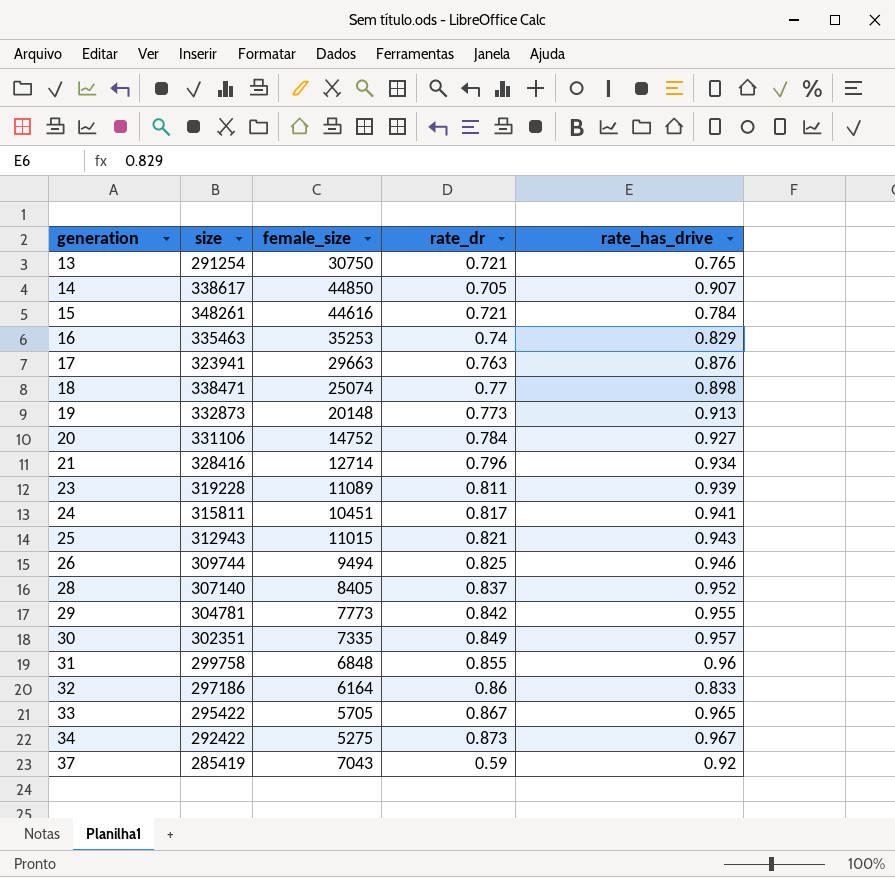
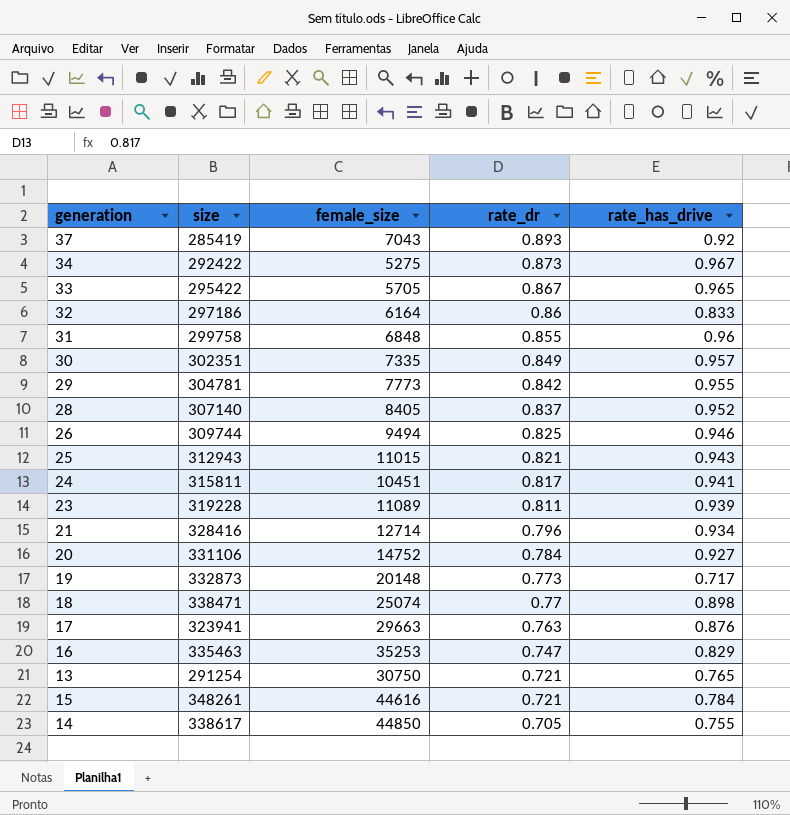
row order: generation ascending -> rate_dr descending
37 | rate_dr: 0.59 -> 0.893
19 | rate_has_drive: 0.913 -> 0.717
16 | rate_dr: 0.74 -> 0.747
14 | rate_has_drive: 0.907 -> 0.755

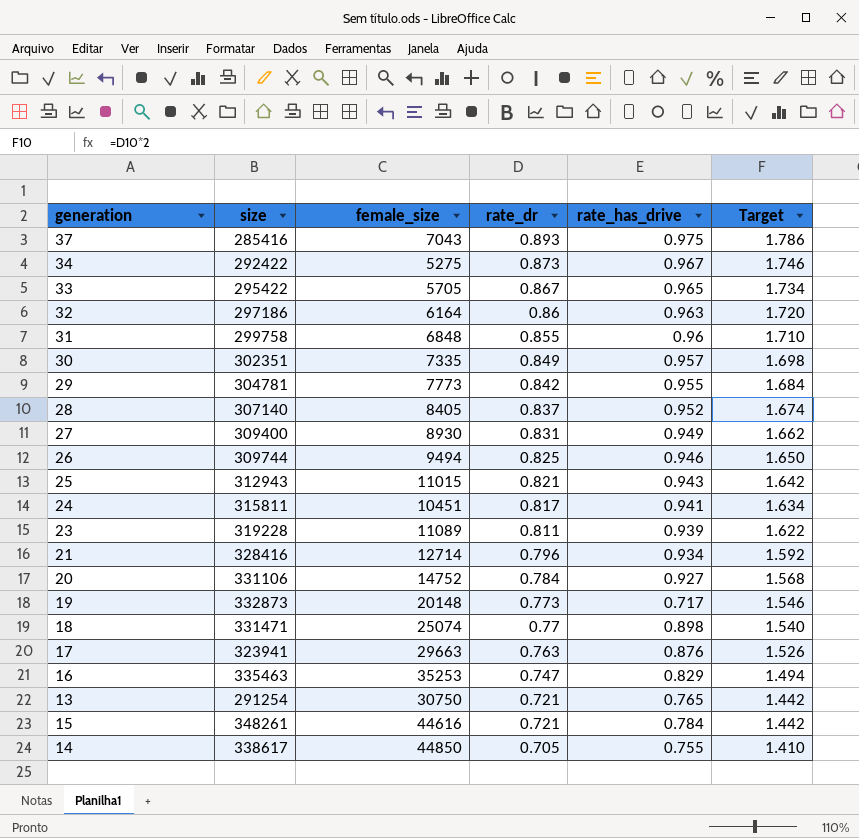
column Target | formula: none -> [rate_dr] * 2
37 | size: 285419 -> 285416
37 | rate_has_drive: 0.92 -> 0.975
32 | rate_has_drive: 0.833 -> 0.963
row 27: none -> 309400 | 8930 | 0.831 | 0.949 | 1.662
18 | size: 338471 -> 331471

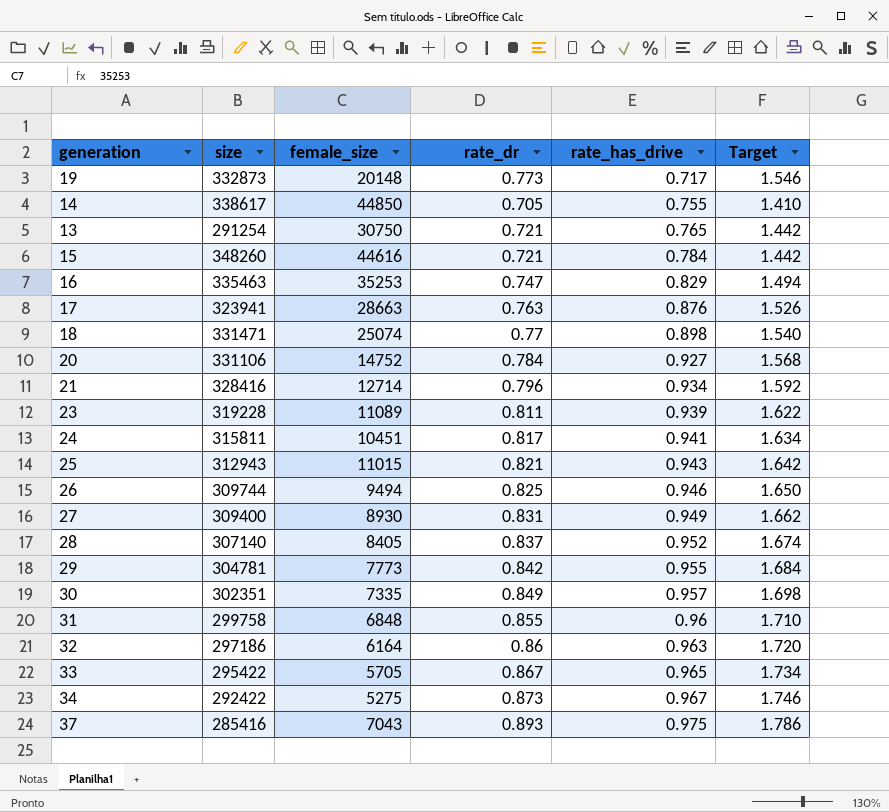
row order: rate_dr descending -> rate_has_drive ascending
15 | size: 348261 -> 348260
17 | female_size: 29663 -> 28663

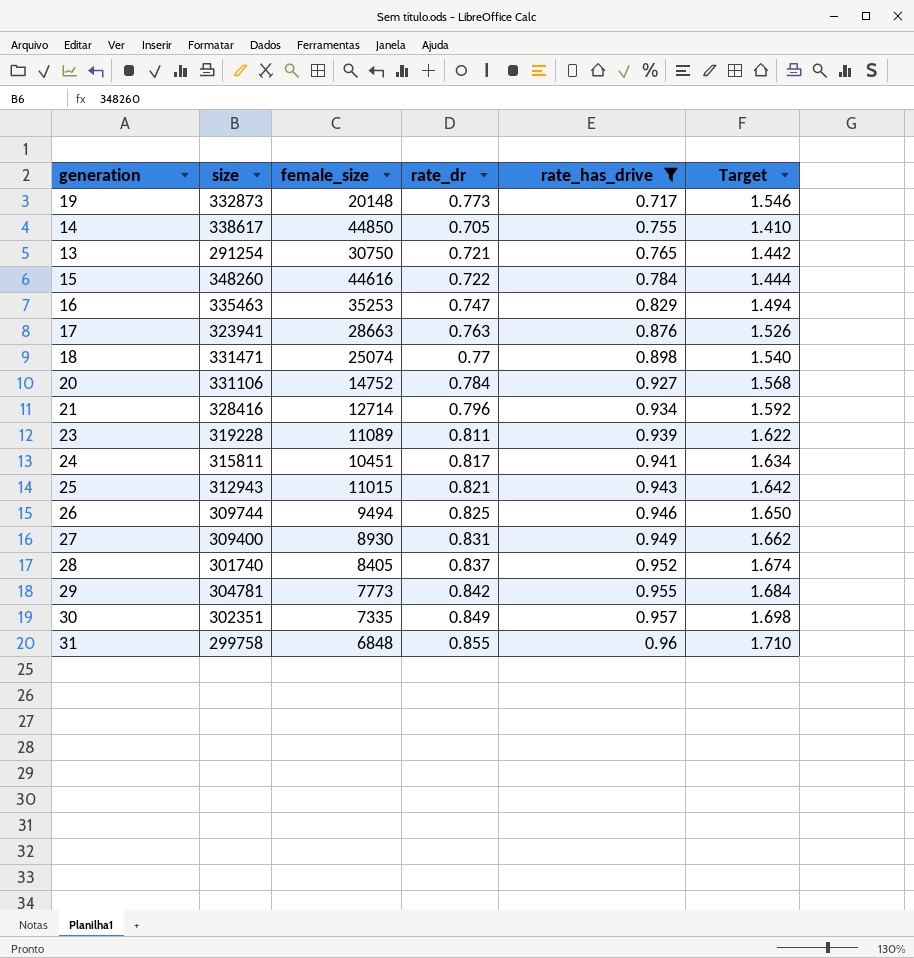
filter: none -> rate_has_drive <= 0.96
15 | rate_dr: 0.721 -> 0.722
15 | Target: 1.442 -> 1.444
28 | size: 307140 -> 301740

